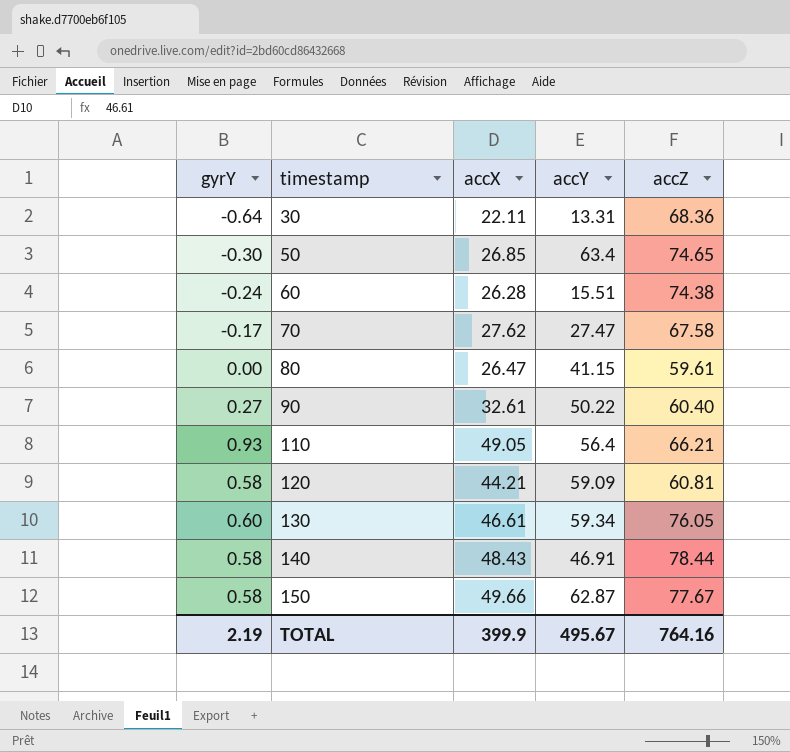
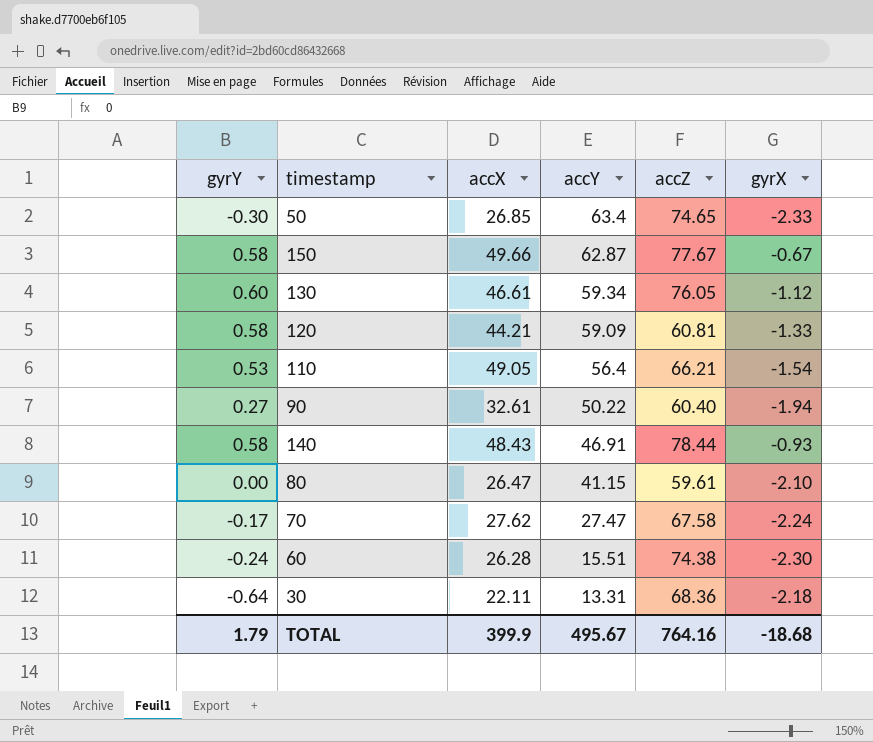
row order: timestamp ascending -> accY descending
column gyrX | position: none -> 6
110 | gyrY: 0.93 -> 0.53
TOTAL | gyrY: 2.19 -> 1.79

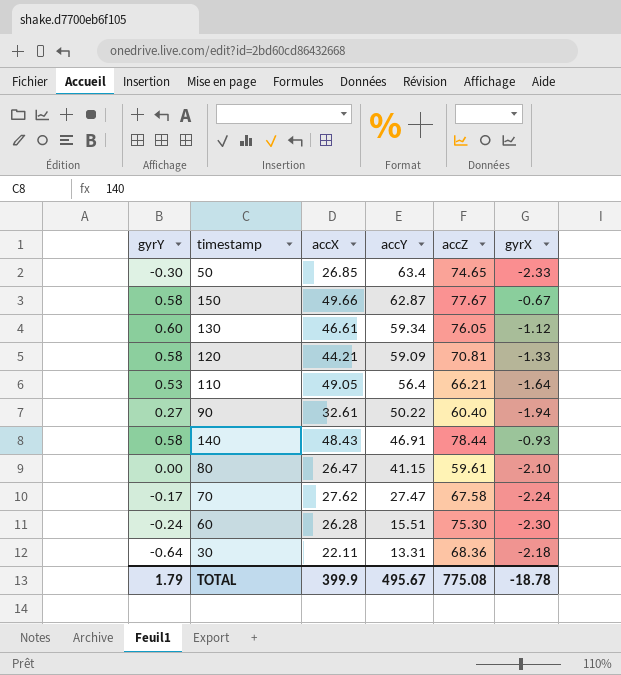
120 | accZ: 60.81 -> 70.81
110 | gyrX: -1.54 -> -1.64
60 | accZ: 74.38 -> 75.30
TOTAL | accZ: 764.16 -> 775.08
TOTAL | gyrX: -18.68 -> -18.78

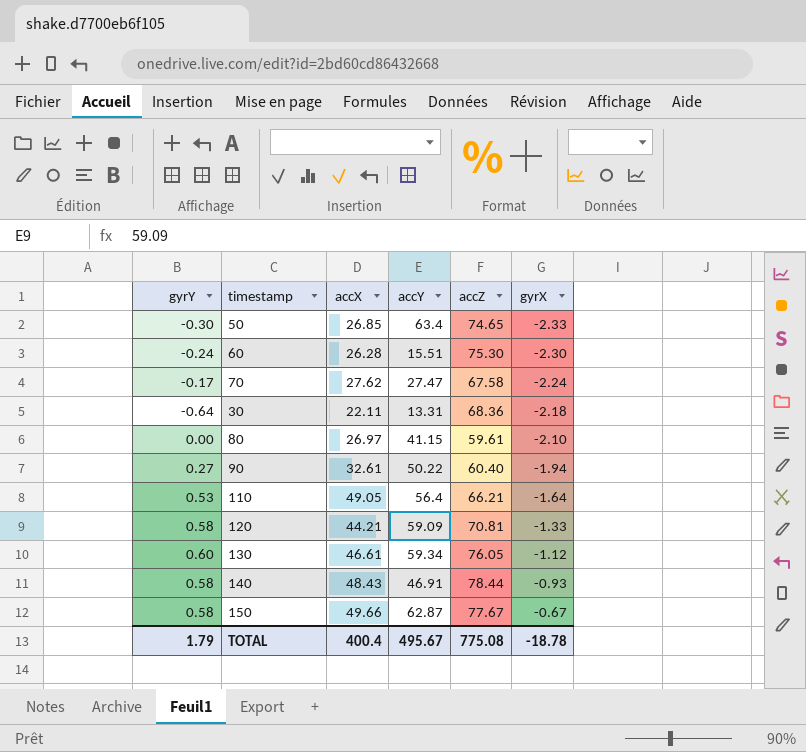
row order: accY descending -> gyrX ascending
80 | accX: 26.47 -> 26.97
TOTAL | accX: 399.9 -> 400.4

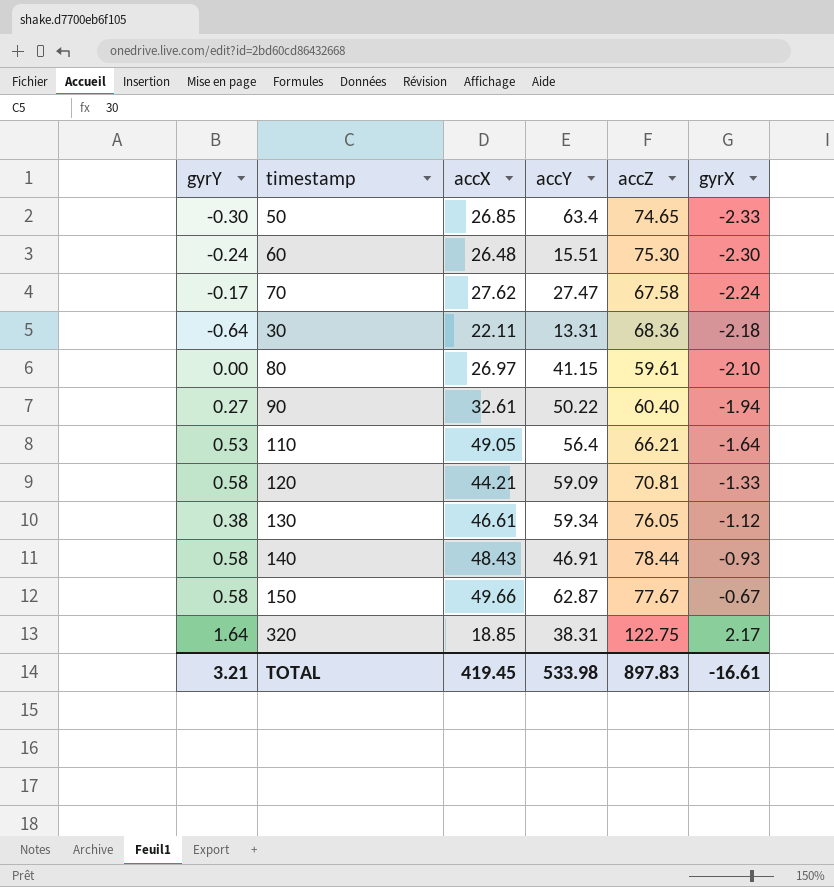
60 | accX: 26.28 -> 26.48
130 | gyrY: 0.60 -> 0.38
row 320: none -> 1.64 | 18.85 | 38.31 | 122.75 | 2.17
TOTAL | gyrY: 1.79 -> 3.21
TOTAL | accX: 400.4 -> 419.45
TOTAL | accY: 495.67 -> 533.98
TOTAL | accZ: 775.08 -> 897.83
TOTAL | gyrX: -18.78 -> -16.61

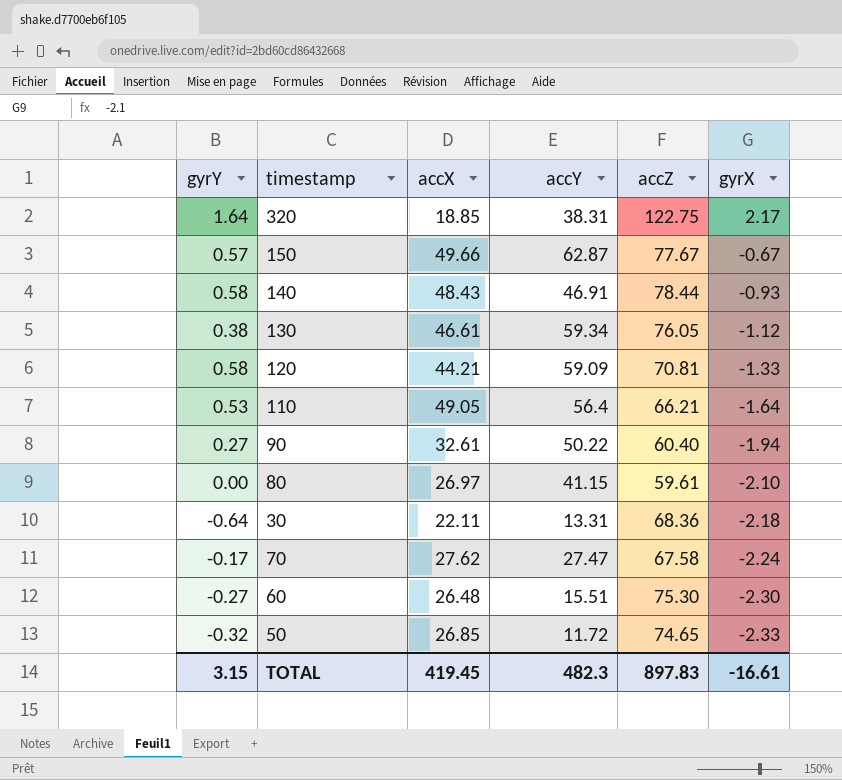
row order: gyrX ascending -> gyrX descending
150 | gyrY: 0.58 -> 0.57
60 | gyrY: -0.24 -> -0.27
50 | gyrY: -0.30 -> -0.32
50 | accY: 63.4 -> 11.72
TOTAL | gyrY: 3.21 -> 3.15
TOTAL | accY: 533.98 -> 482.3

